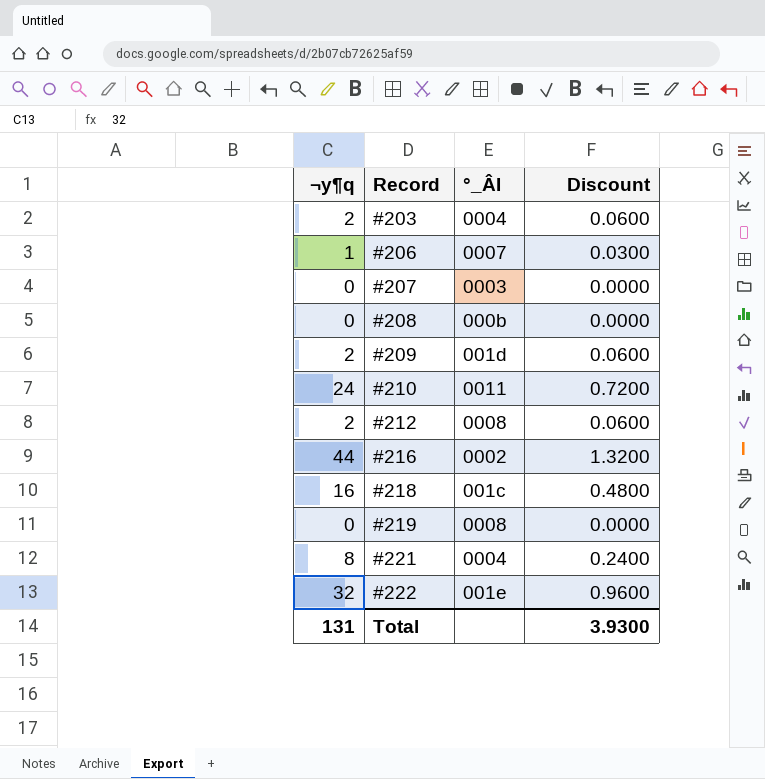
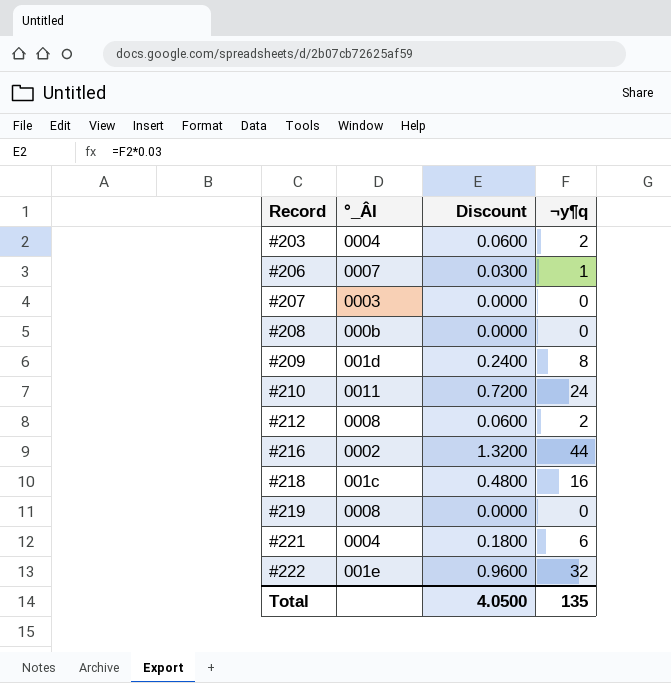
column ¬y¶q | position: 1 -> 4
#209 | Discount: 0.0600 -> 0.2400
#209 | ¬y¶q: 2 -> 8
#221 | Discount: 0.2400 -> 0.1800
#221 | ¬y¶q: 8 -> 6
Total | Discount: 3.9300 -> 4.0500
Total | ¬y¶q: 131 -> 135

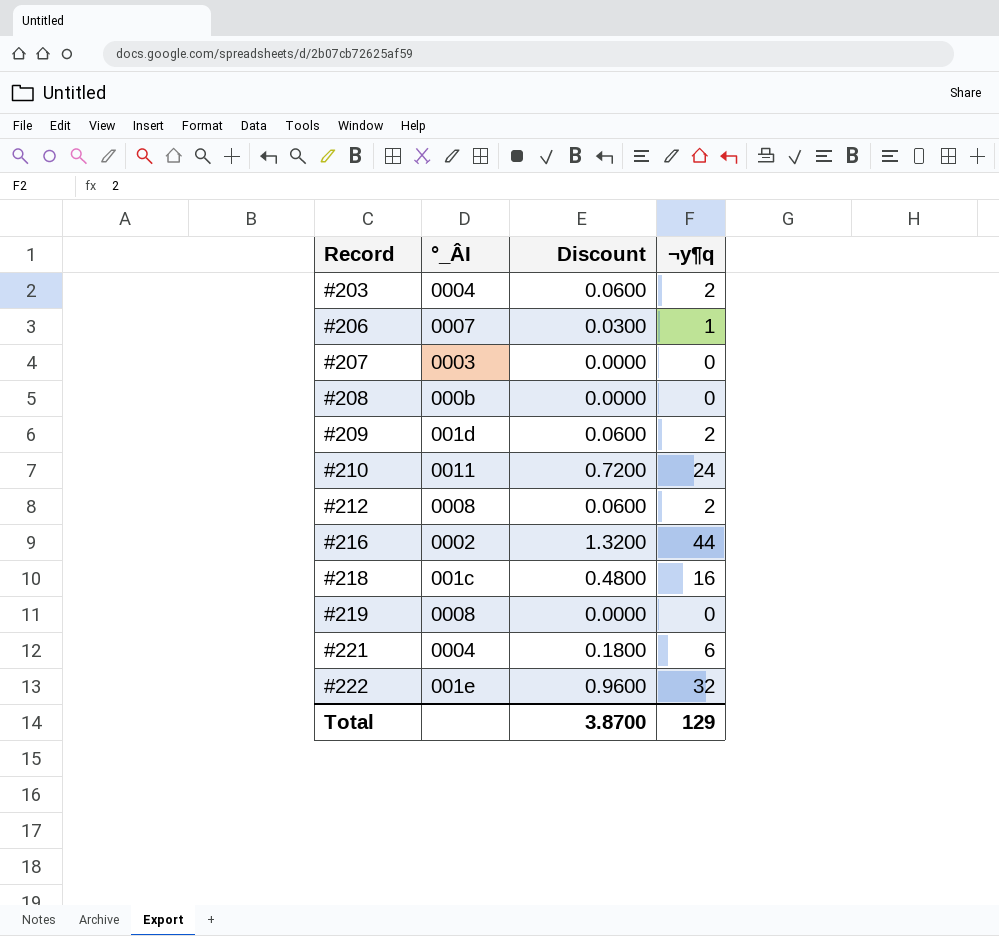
#209 | Discount: 0.2400 -> 0.0600
#209 | ¬y¶q: 8 -> 2
Total | Discount: 4.0500 -> 3.8700
Total | ¬y¶q: 135 -> 129

